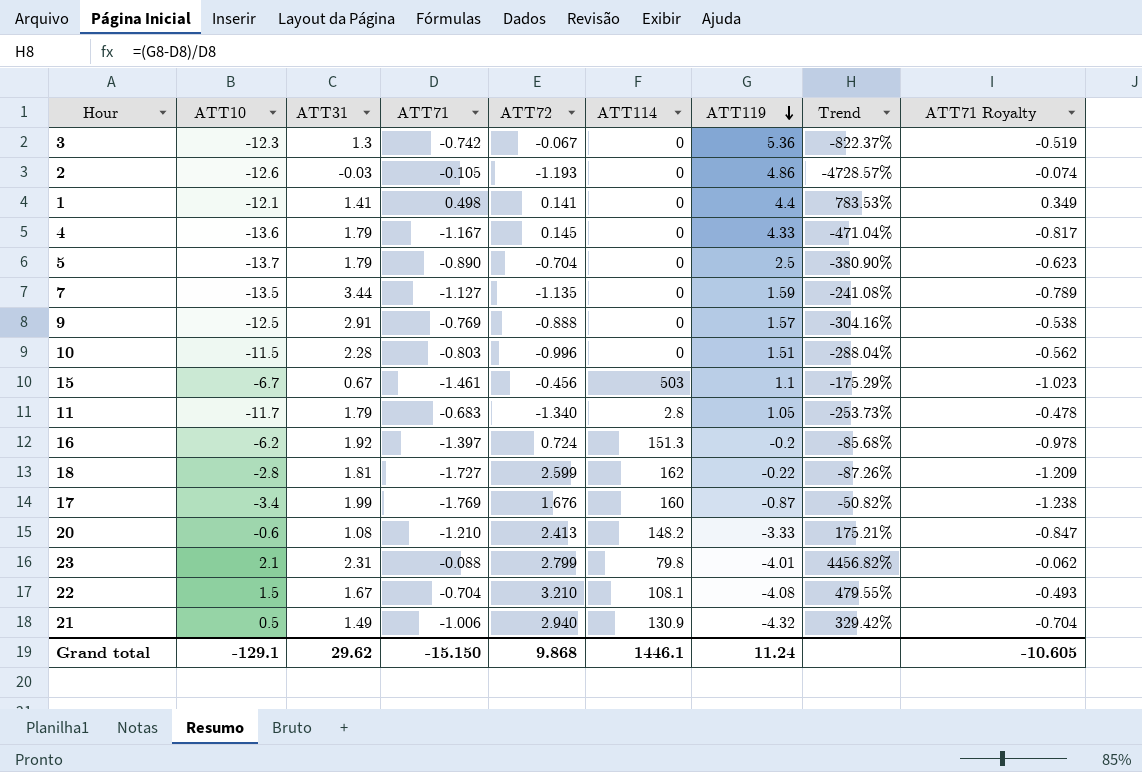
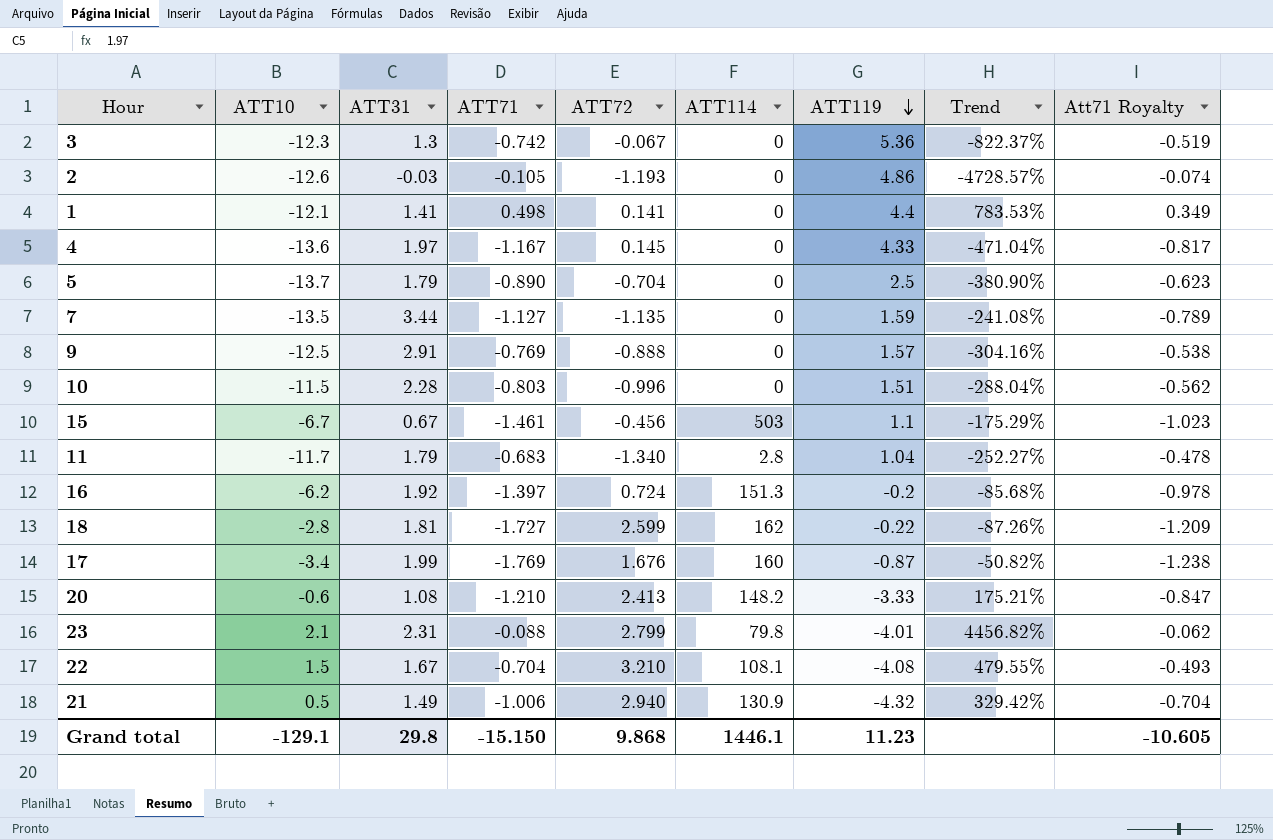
column name: ATT71 Royalty -> Att71 Royalty
4 | ATT31: 1.79 -> 1.97
11 | ATT119: 1.05 -> 1.04
11 | Trend: -253.73% -> -252.27%
Grand total | ATT31: 29.62 -> 29.8
Grand total | ATT119: 11.24 -> 11.23

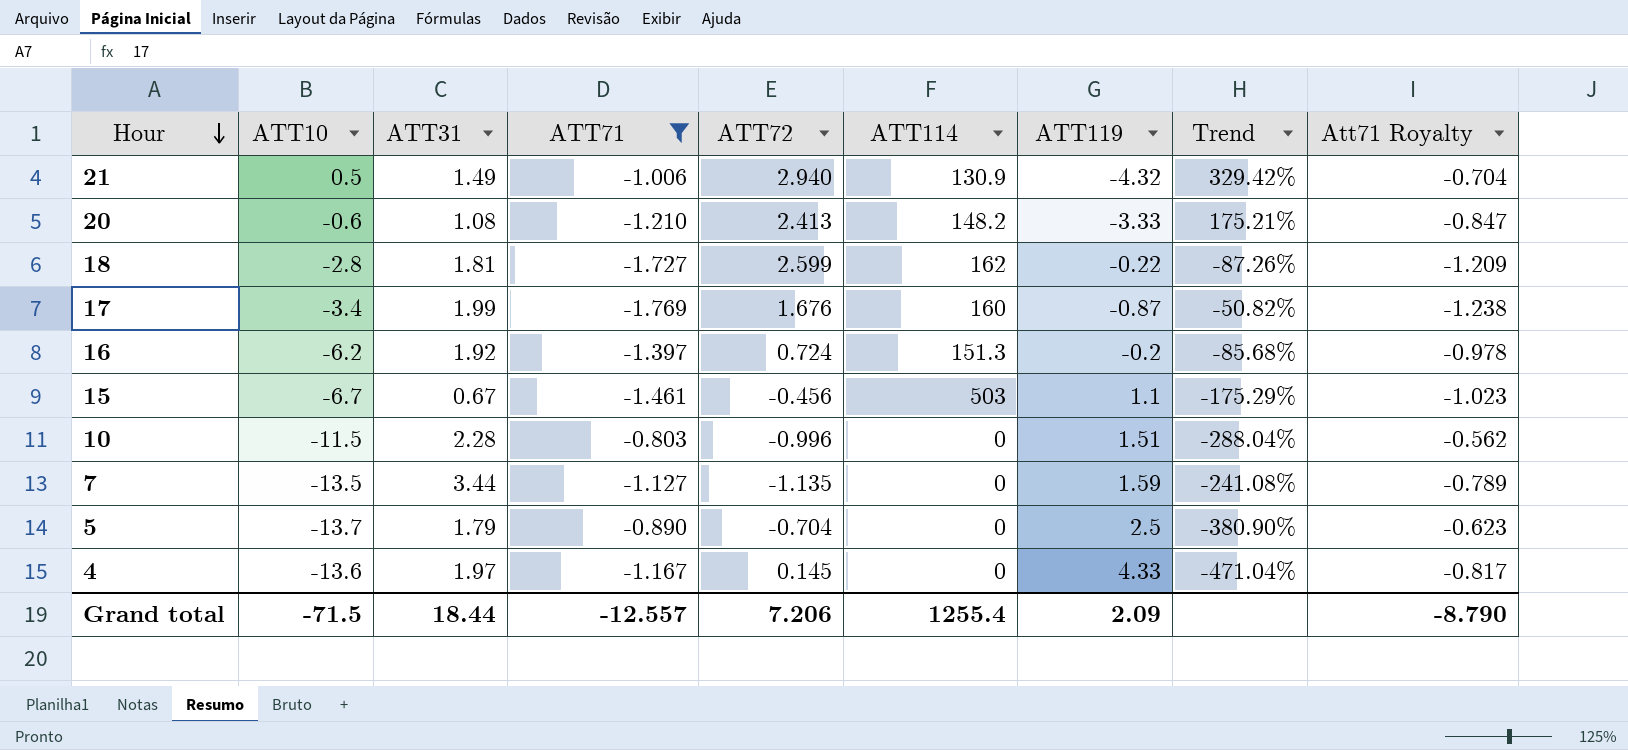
filter: none -> ATT71 <= -0.803
row order: ATT119 descending -> Hour descending
Grand total | ATT10: -129.1 -> -71.5
Grand total | ATT31: 29.8 -> 18.44
Grand total | ATT71: -15.150 -> -12.557
Grand total | ATT72: 9.868 -> 7.206
Grand total | ATT114: 1446.1 -> 1255.4
Grand total | ATT119: 11.23 -> 2.09
Grand total | Att71 Royalty: -10.605 -> -8.790

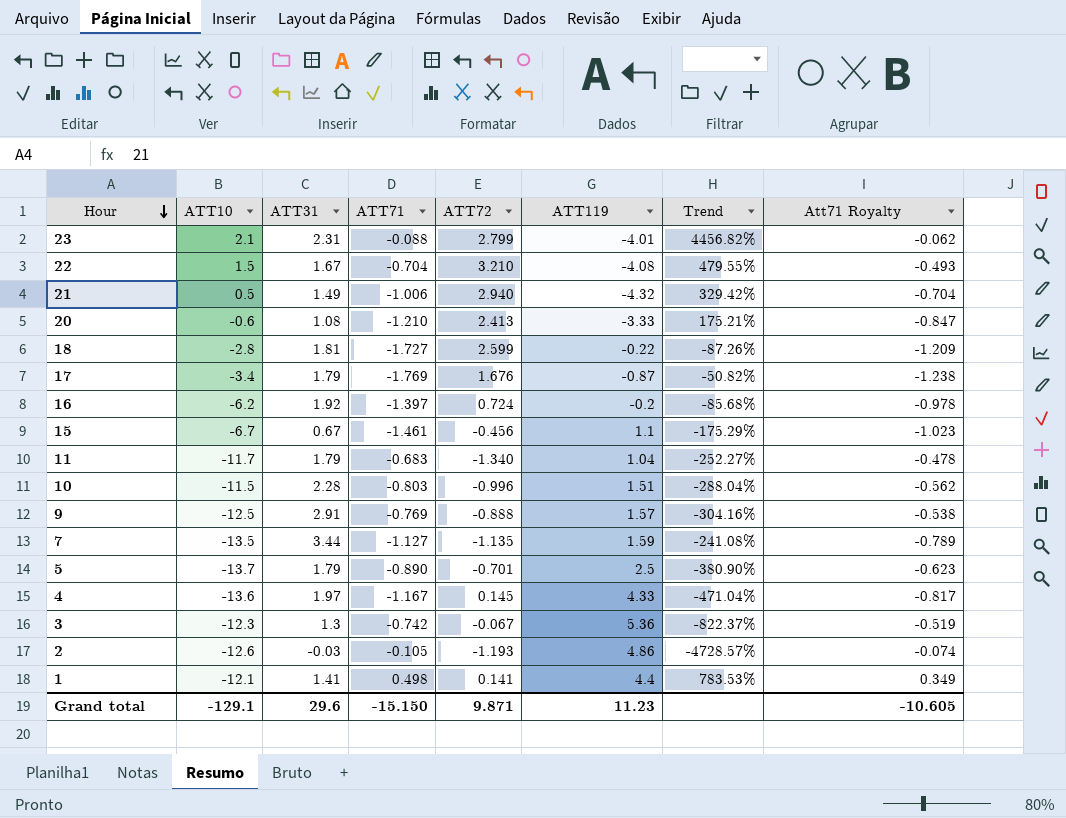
filter: ATT71 <= -0.803 -> none
column ATT114 | position: 6 -> none
17 | ATT31: 1.99 -> 1.79
5 | ATT72: -0.704 -> -0.701
Grand total | ATT10: -71.5 -> -129.1
Grand total | ATT31: 18.44 -> 29.6
Grand total | ATT71: -12.557 -> -15.150
Grand total | ATT72: 7.206 -> 9.871
Grand total | ATT119: 2.09 -> 11.23
Grand total | Att71 Royalty: -8.790 -> -10.605

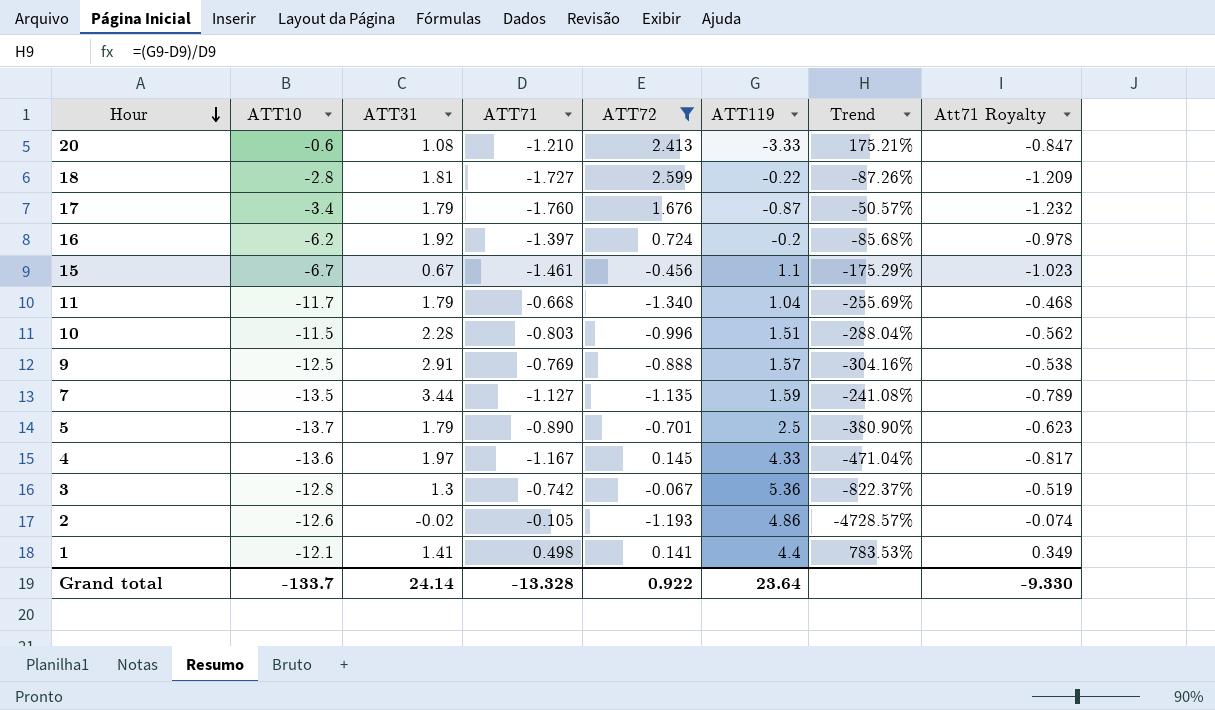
filter: none -> ATT72 <= 2.599
17 | ATT71: -1.769 -> -1.760
17 | Trend: -50.82% -> -50.57%
17 | Att71 Royalty: -1.238 -> -1.232
11 | ATT71: -0.683 -> -0.668
11 | Trend: -252.27% -> -255.69%
11 | Att71 Royalty: -0.478 -> -0.468
3 | ATT10: -12.3 -> -12.8
2 | ATT31: -0.03 -> -0.02
Grand total | ATT10: -129.1 -> -133.7
Grand total | ATT31: 29.6 -> 24.14
Grand total | ATT71: -15.150 -> -13.328
Grand total | ATT72: 9.871 -> 0.922
Grand total | ATT119: 11.23 -> 23.64
Grand total | Att71 Royalty: -10.605 -> -9.330

